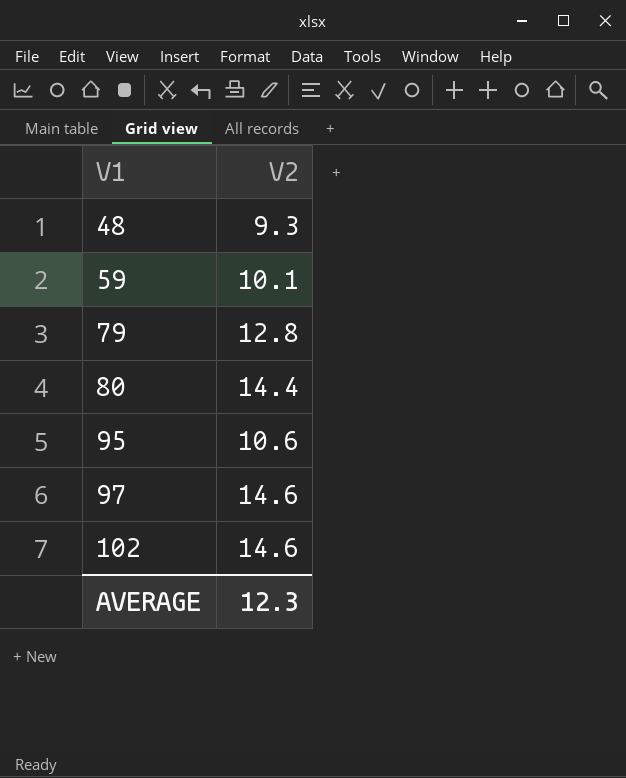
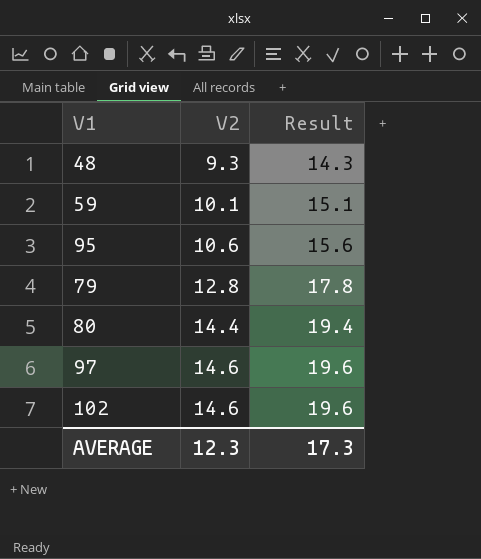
row order: V1 ascending -> V2 ascending
column Result | formula: none -> [V2] + 5

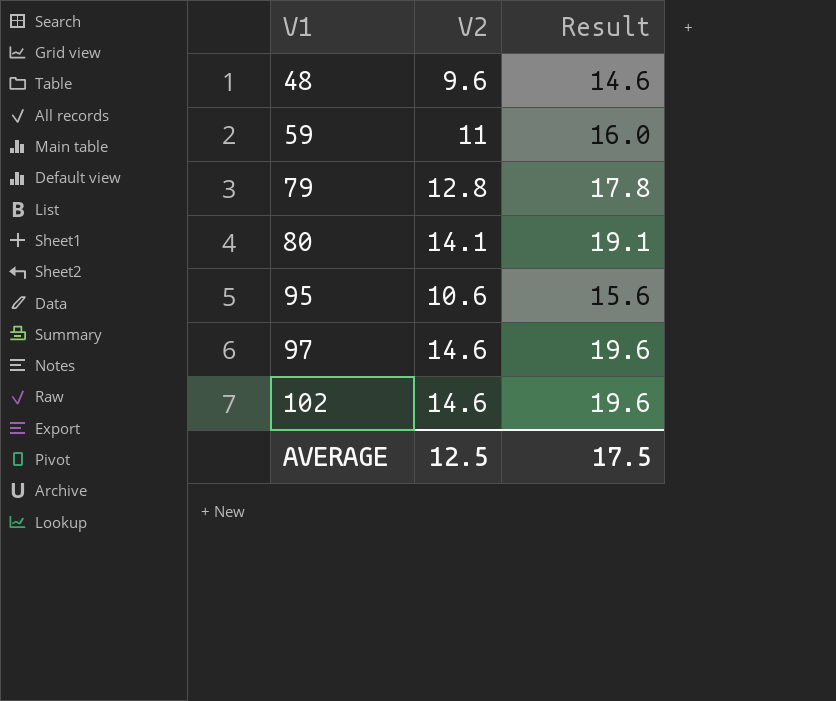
row order: V2 ascending -> V1 ascending
48 | V2: 9.3 -> 9.6
48 | Result: 14.3 -> 14.6
59 | V2: 10.1 -> 11
59 | Result: 15.1 -> 16.0
80 | V2: 14.4 -> 14.1
80 | Result: 19.4 -> 19.1
AVERAGE | V2: 12.3 -> 12.5
AVERAGE | Result: 17.3 -> 17.5

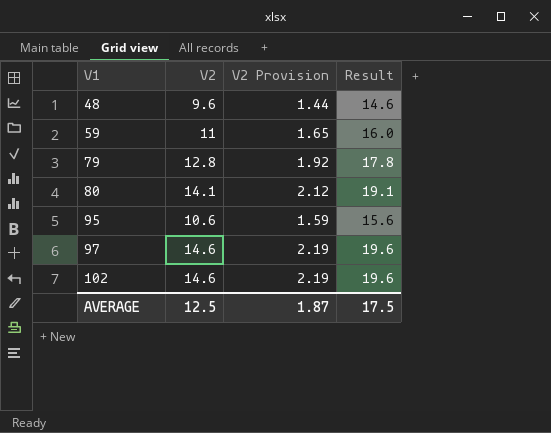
column V2 Provision | formula: none -> [V2] * 0.15

